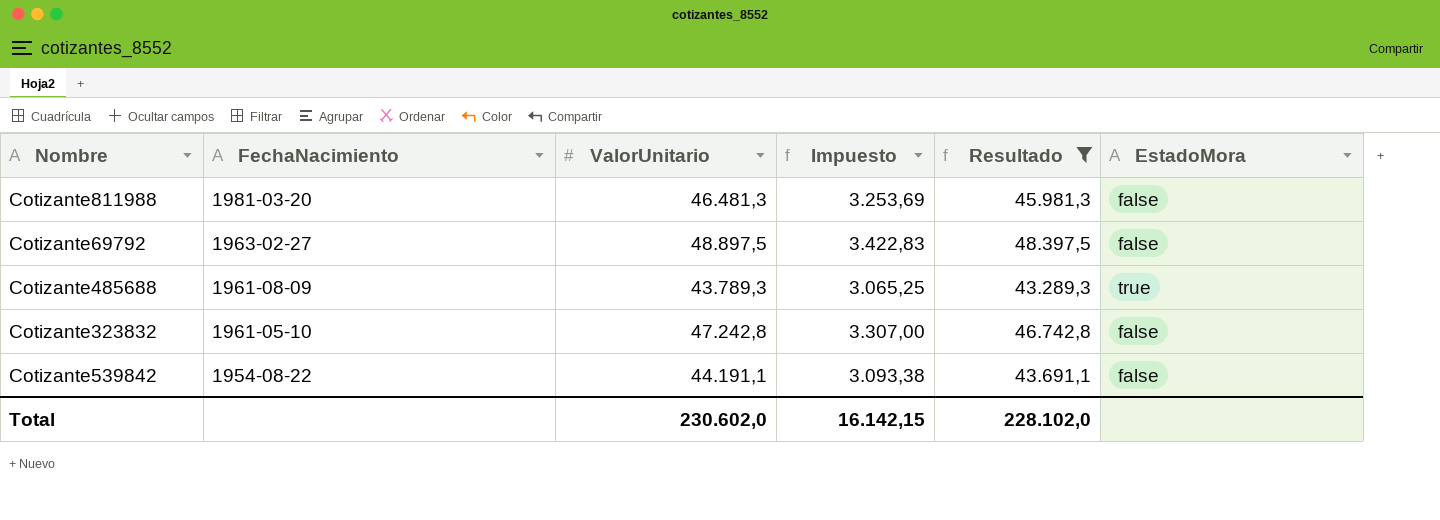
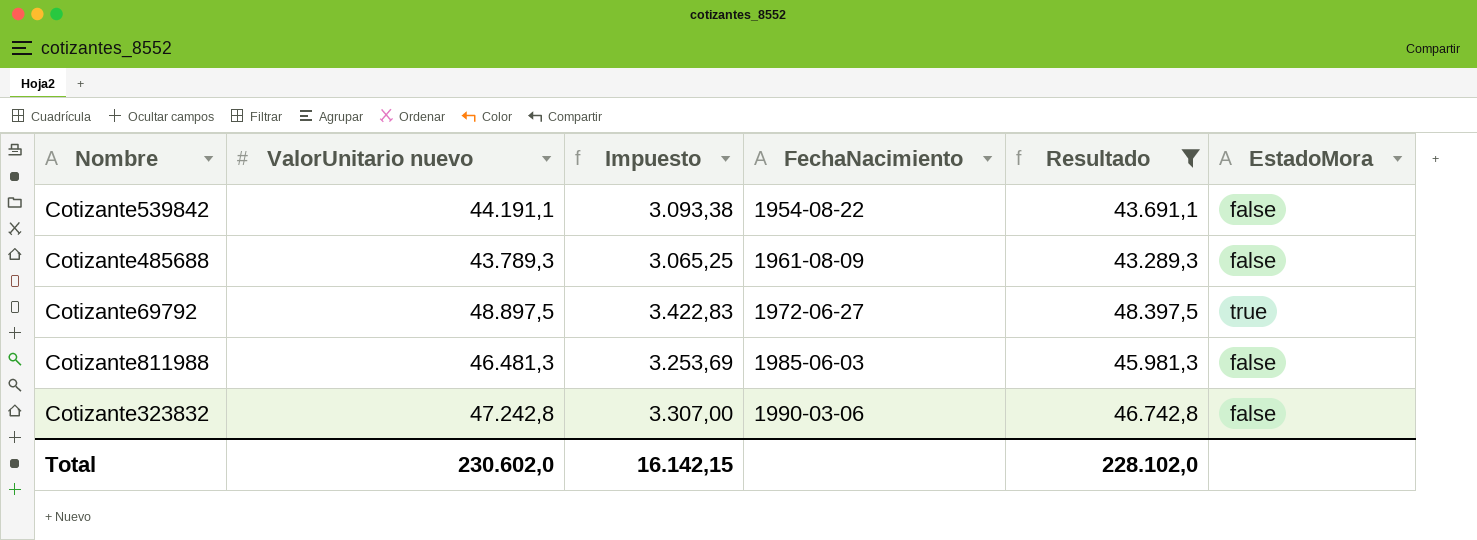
row order: FechaNacimiento descending -> FechaNacimiento ascending
column name: ValorUnitario -> ValorUnitario nuevo
column FechaNacimiento | position: 2 -> 4
Cotizante485688 | EstadoMora: true -> false
Cotizante69792 | FechaNacimiento: 1963-02-27 -> 1972-06-27
Cotizante69792 | EstadoMora: false -> true
Cotizante811988 | FechaNacimiento: 1981-03-20 -> 1985-06-03
Cotizante323832 | FechaNacimiento: 1961-05-10 -> 1990-03-06

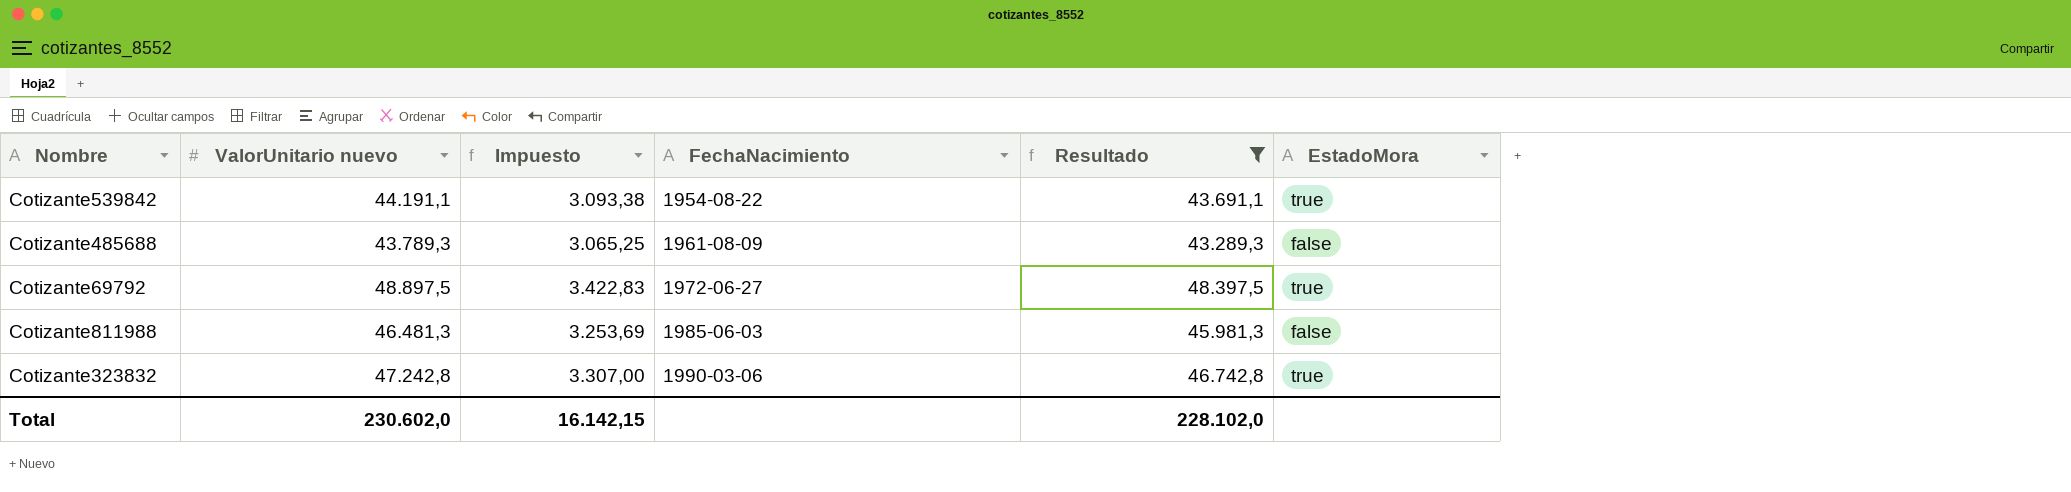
Cotizante539842 | EstadoMora: false -> true
Cotizante323832 | EstadoMora: false -> true

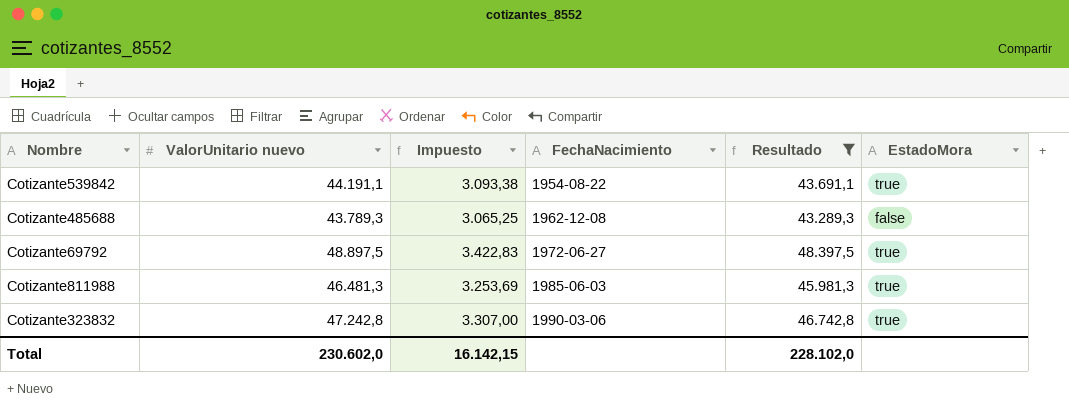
Cotizante485688 | FechaNacimiento: 1961-08-09 -> 1962-12-08
Cotizante811988 | EstadoMora: false -> true

